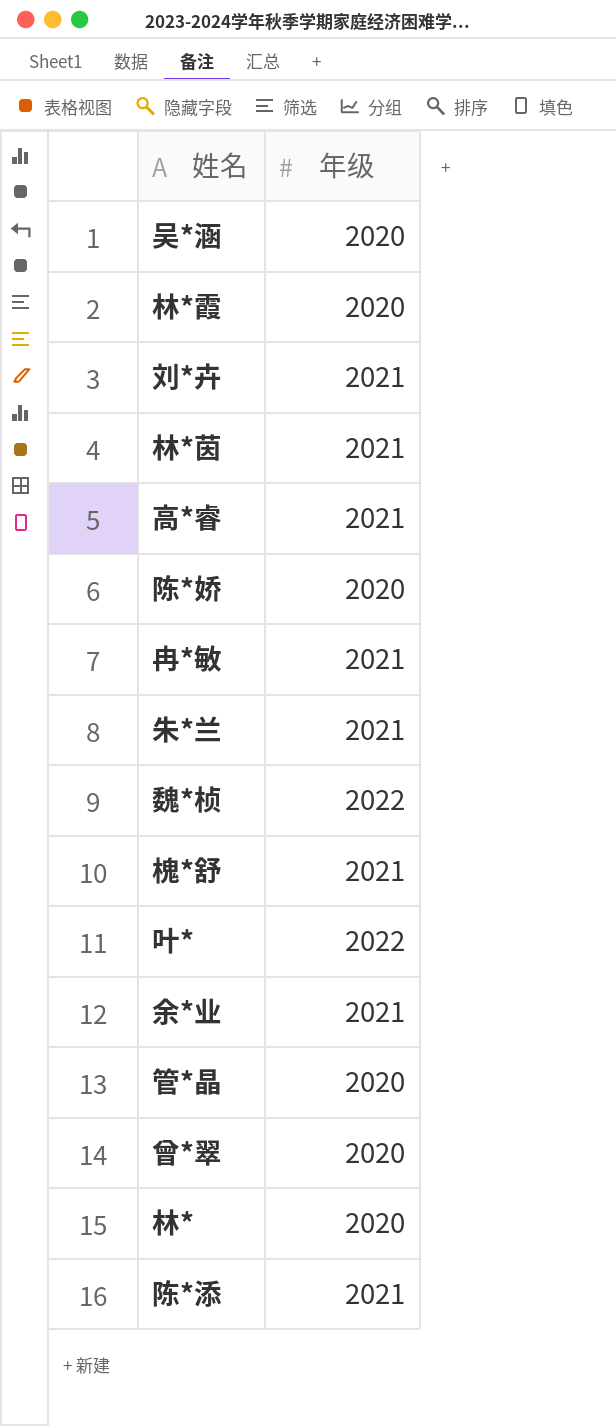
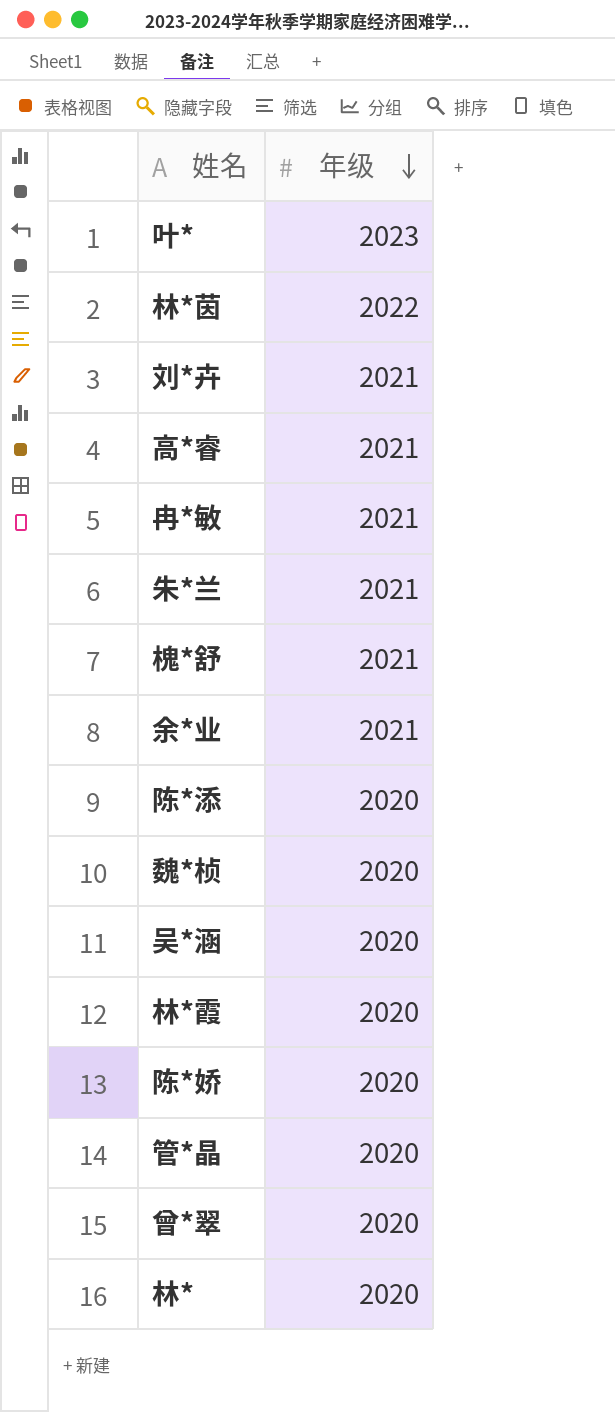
row order: none -> 年级 descending
叶* | 年级: 2022 -> 2023
林*茵 | 年级: 2021 -> 2022
陈*添 | 年级: 2021 -> 2020
魏*桢 | 年级: 2022 -> 2020

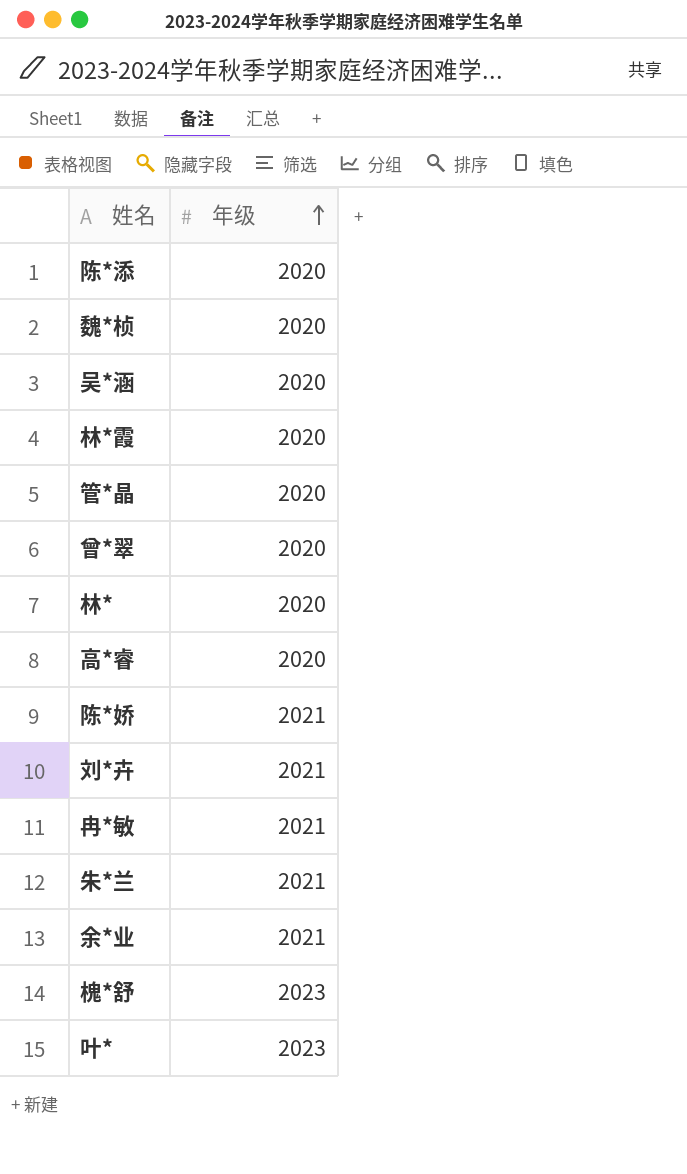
row order: 年级 descending -> 年级 ascending
row 林*茵: 2022 -> none
高*睿 | 年级: 2021 -> 2020
陈*娇 | 年级: 2020 -> 2021
槐*舒 | 年级: 2021 -> 2023

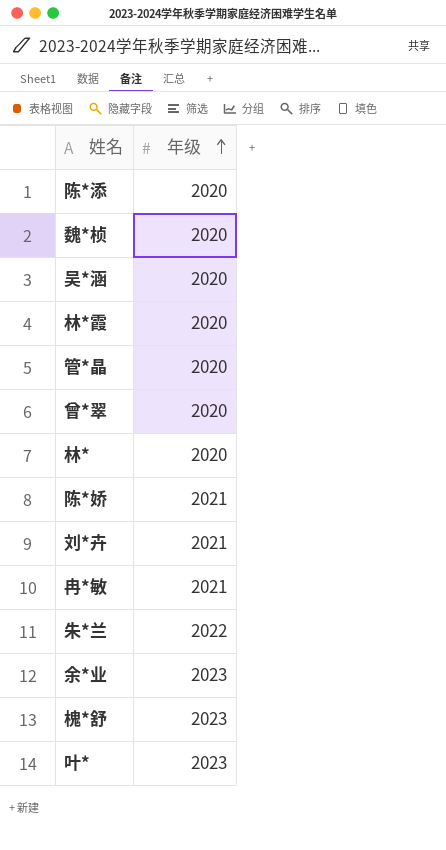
row 高*睿: 2020 -> none
朱*兰 | 年级: 2021 -> 2022
余*业 | 年级: 2021 -> 2023

